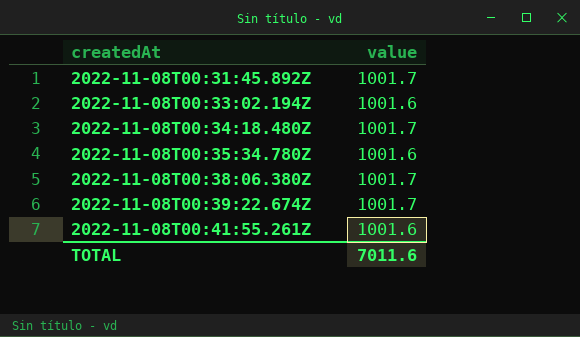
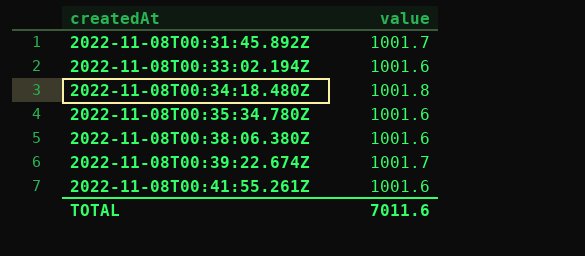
2022-11-08T00:34:18.480Z | value: 1001.7 -> 1001.8
2022-11-08T00:38:06.380Z | value: 1001.7 -> 1001.6

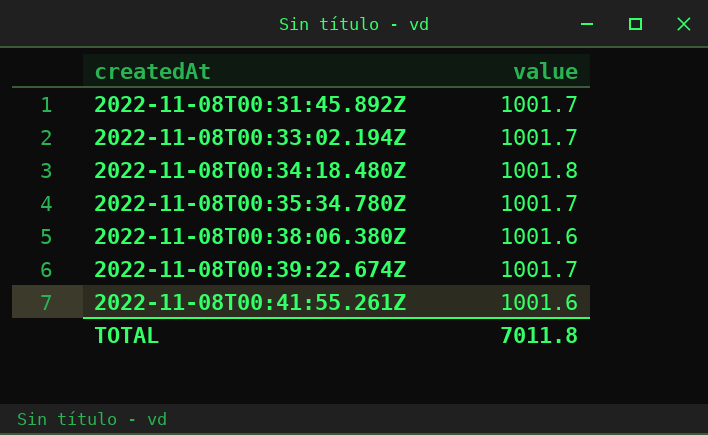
2022-11-08T00:33:02.194Z | value: 1001.6 -> 1001.7
2022-11-08T00:35:34.780Z | value: 1001.6 -> 1001.7
TOTAL | value: 7011.6 -> 7011.8

